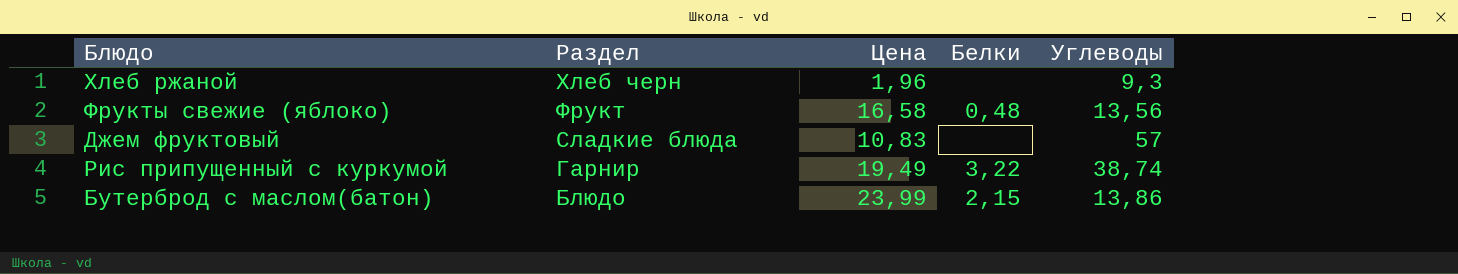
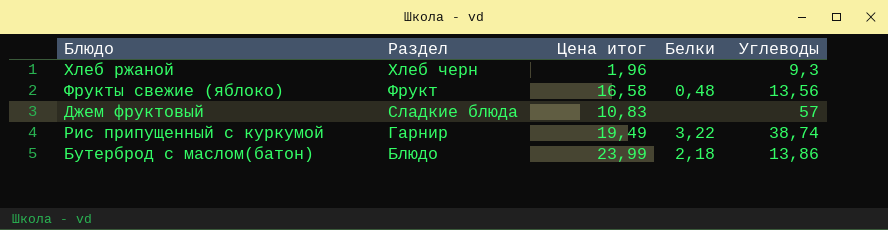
column name: Цена -> Цена итог
Бутерброд с маслом(батон) | Белки: 2,15 -> 2,18

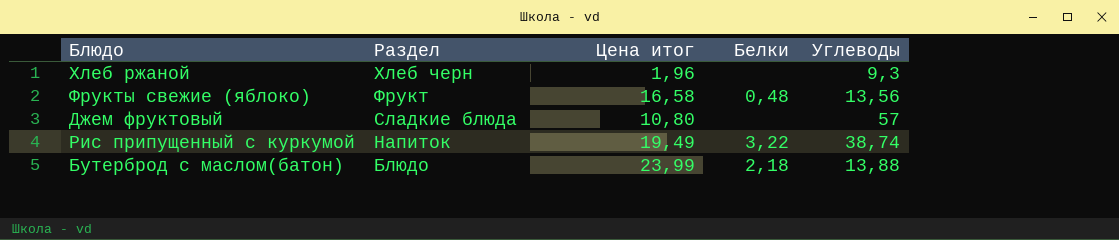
Джем фруктовый | Цена итог: 10,83 -> 10,80
Рис припущенный с куркумой | Раздел: Гарнир -> Напиток
Бутерброд с маслом(батон) | Углеводы: 13,86 -> 13,88

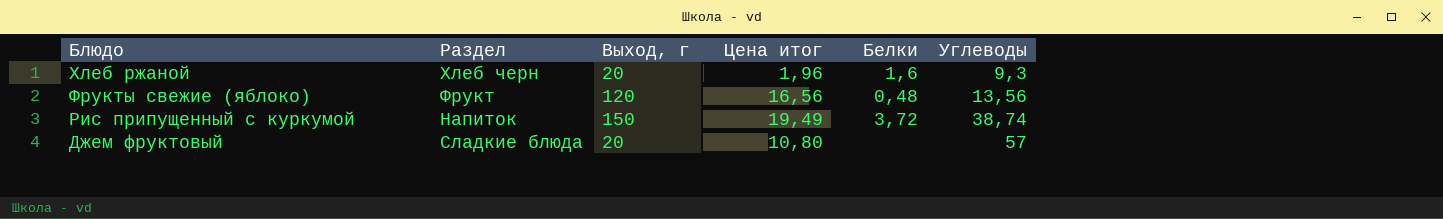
row order: Раздел descending -> Блюдо descending
column Выход, г | position: none -> 3
row Бутерброд с маслом(батон): Блюдо | 23,99 | 2,18 | 13,88 -> none
Хлеб ржаной | Белки: none -> 1,6
Фрукты свежие (яблоко) | Цена итог: 16,58 -> 16,56
Рис припущенный с куркумой | Белки: 3,22 -> 3,72

